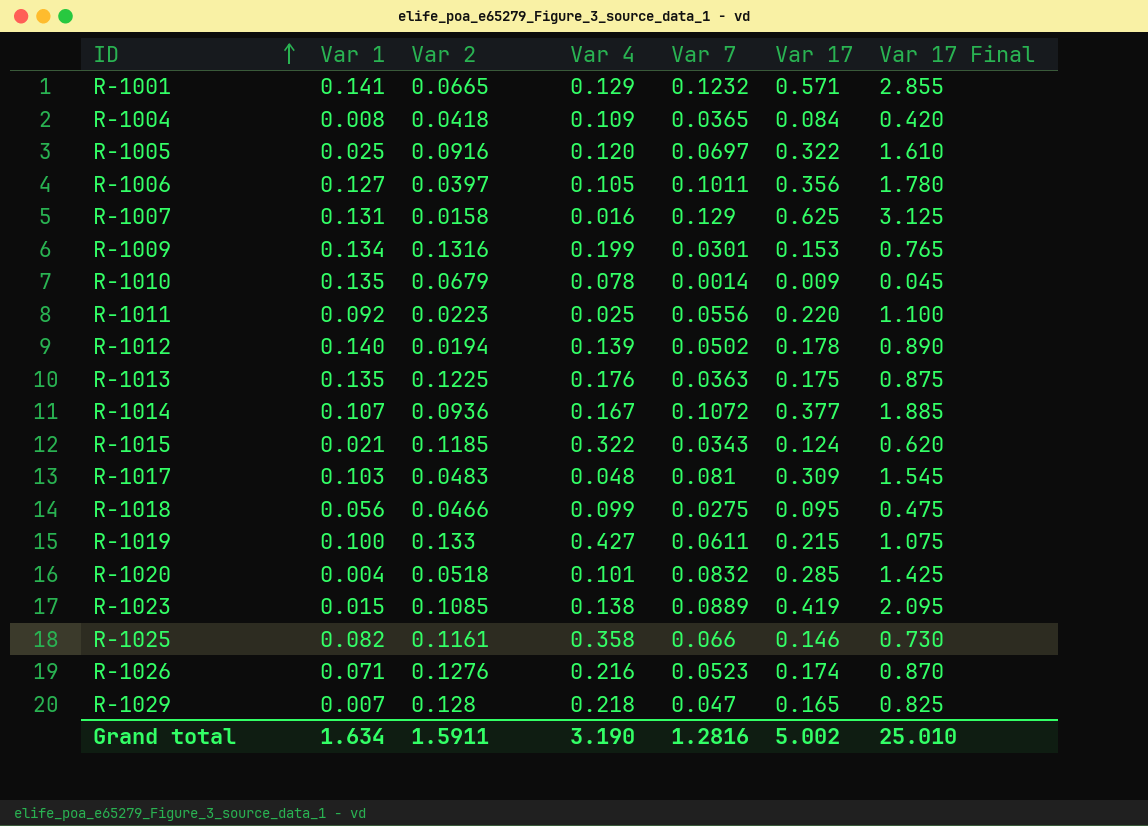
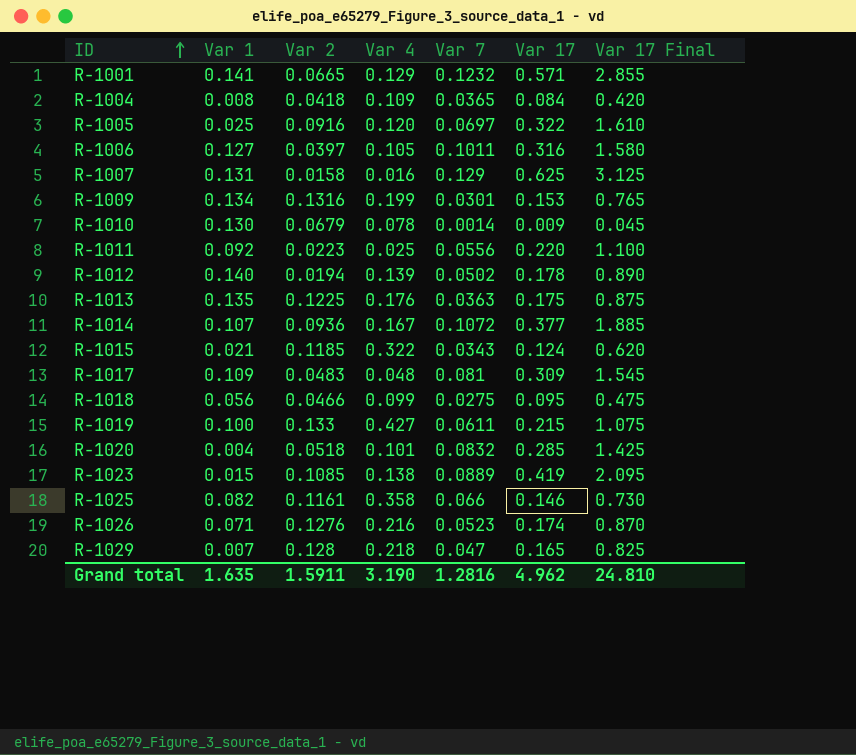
R-1006 | Var 17: 0.356 -> 0.316
R-1006 | Var 17 Final: 1.780 -> 1.580
R-1010 | Var 1: 0.135 -> 0.130
R-1017 | Var 1: 0.103 -> 0.109
Grand total | Var 1: 1.634 -> 1.635
Grand total | Var 17: 5.002 -> 4.962
Grand total | Var 17 Final: 25.010 -> 24.810

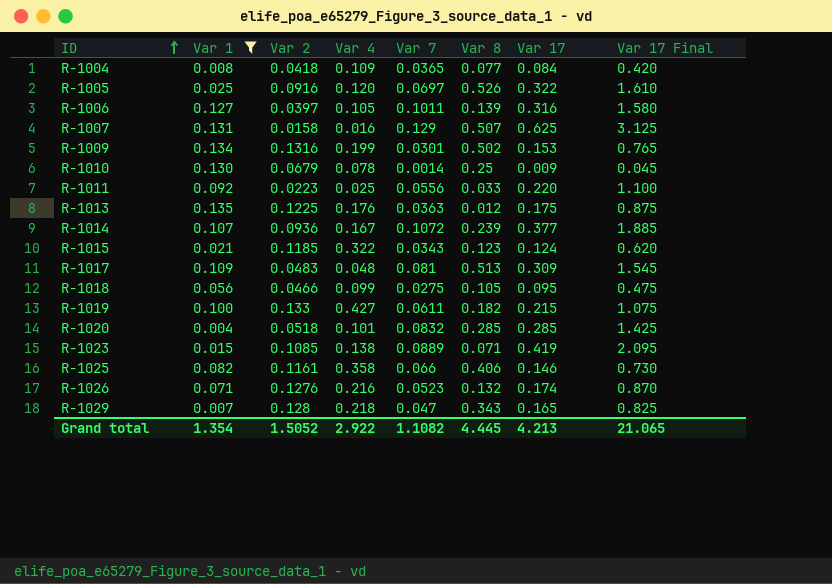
filter: none -> Var 1 <= 0.135
column Var 8 | position: none -> 6
Grand total | Var 1: 1.635 -> 1.354
Grand total | Var 2: 1.5911 -> 1.5052
Grand total | Var 4: 3.190 -> 2.922
Grand total | Var 7: 1.2816 -> 1.1082
Grand total | Var 17: 4.962 -> 4.213
Grand total | Var 17 Final: 24.810 -> 21.065

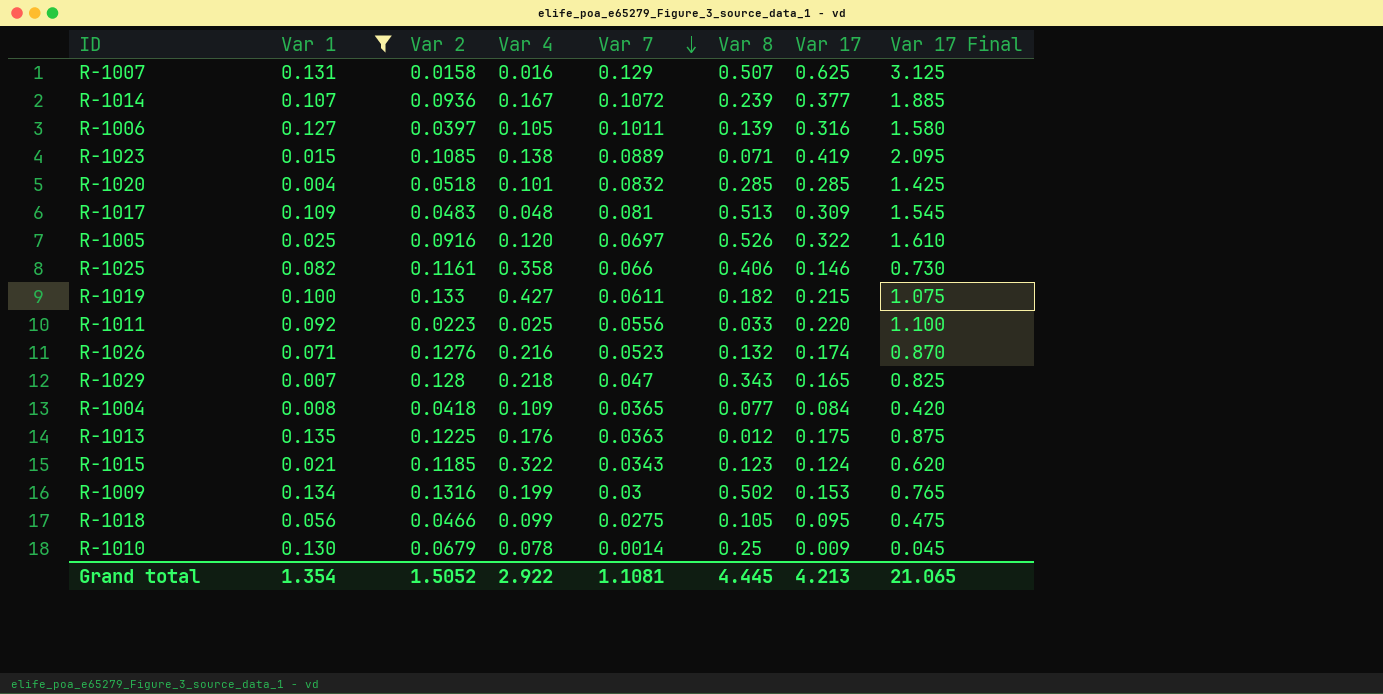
row order: ID ascending -> Var 7 descending
R-1009 | Var 7: 0.0301 -> 0.03
Grand total | Var 7: 1.1082 -> 1.1081

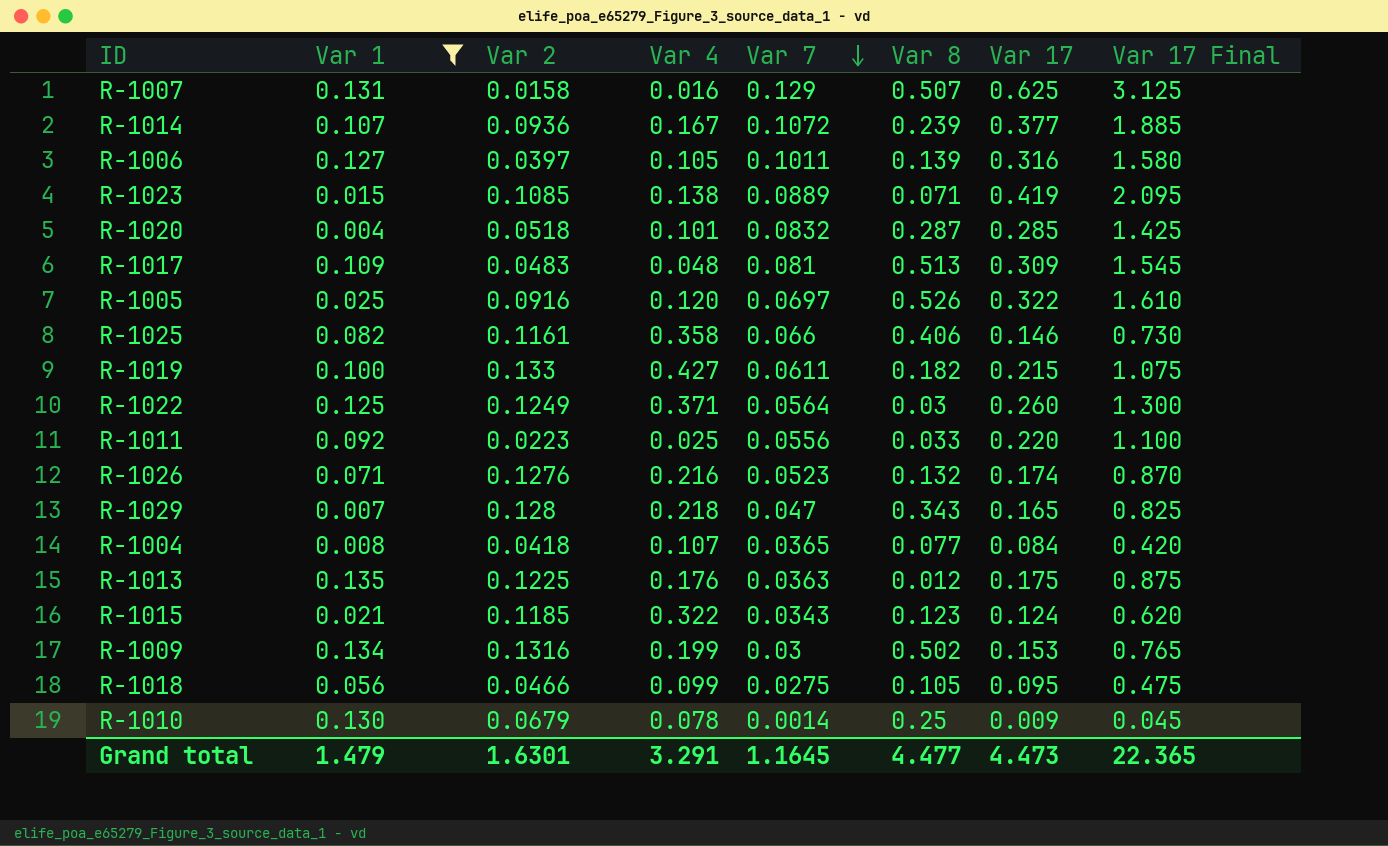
R-1020 | Var 8: 0.285 -> 0.287
row R-1022: none -> 0.125 | 0.1249 | 0.371 | 0.0564 | 0.03 | 0.260 | 1.300
R-1004 | Var 4: 0.109 -> 0.107
Grand total | Var 1: 1.354 -> 1.479
Grand total | Var 2: 1.5052 -> 1.6301
Grand total | Var 4: 2.922 -> 3.291
Grand total | Var 7: 1.1081 -> 1.1645
Grand total | Var 8: 4.445 -> 4.477
Grand total | Var 17: 4.213 -> 4.473
Grand total | Var 17 Final: 21.065 -> 22.365

